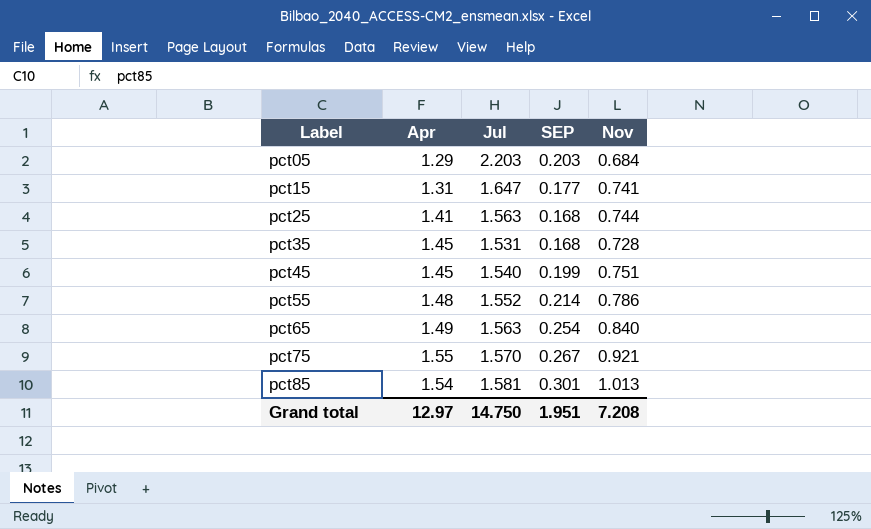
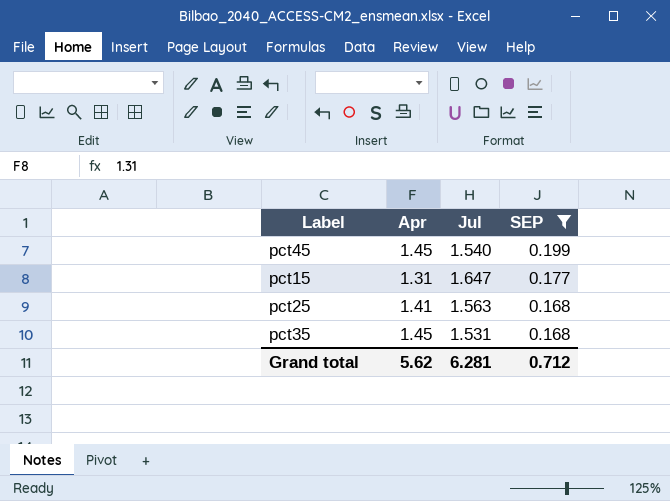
filter: none -> SEP <= 0.199
row order: Label ascending -> SEP descending
column Nov | position: 5 -> none
Grand total | Apr: 12.97 -> 5.62
Grand total | Jul: 14.750 -> 6.281
Grand total | SEP: 1.951 -> 0.712

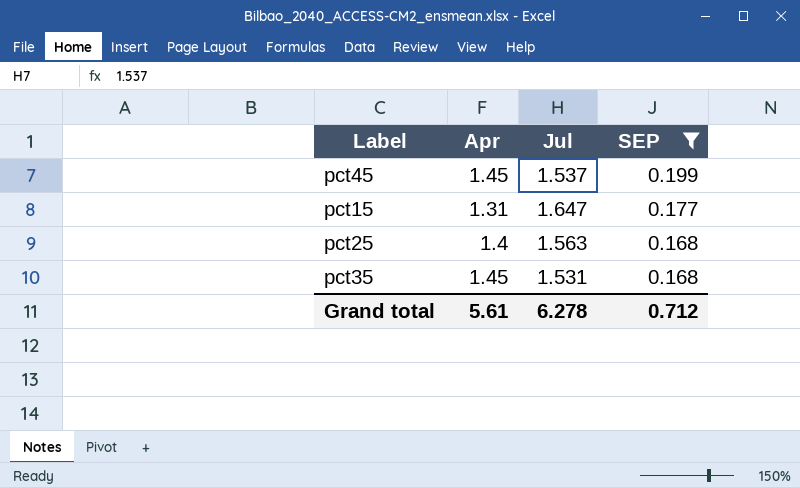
pct45 | Jul: 1.540 -> 1.537
pct25 | Apr: 1.41 -> 1.4
Grand total | Apr: 5.62 -> 5.61
Grand total | Jul: 6.281 -> 6.278

